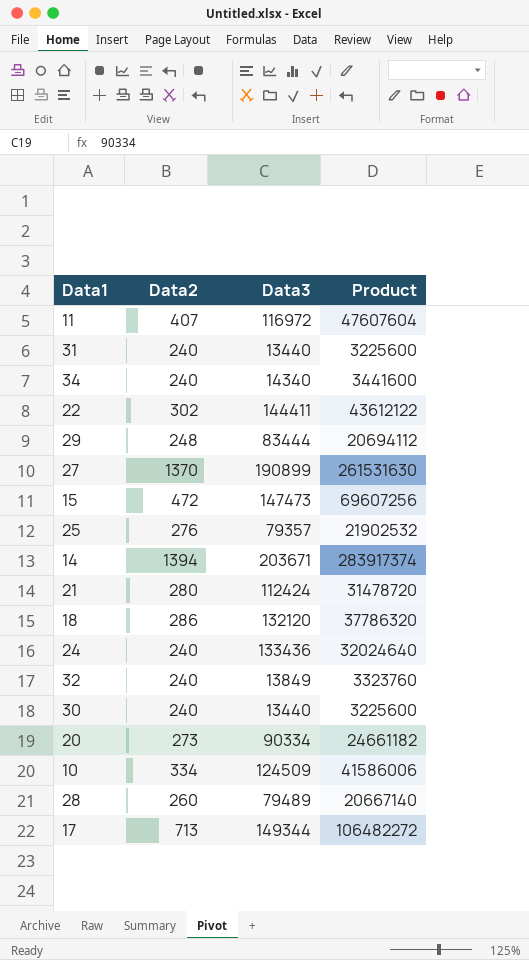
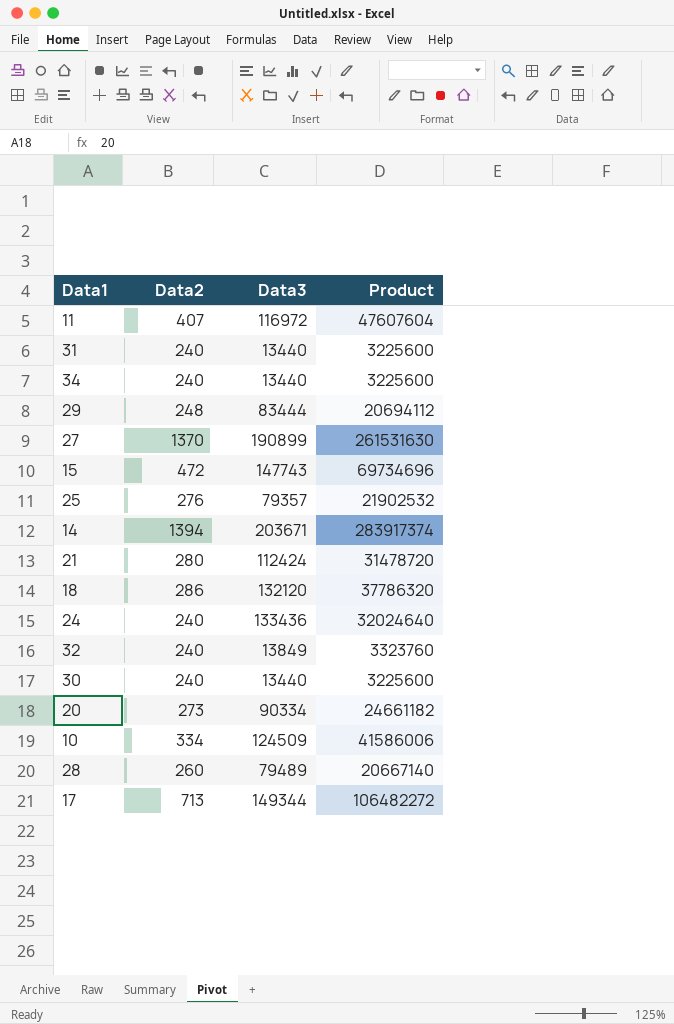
row 22: 302 | 144411 | 43612122 -> none
34 | Data3: 14340 -> 13440
34 | Product: 3441600 -> 3225600
15 | Data3: 147473 -> 147743
15 | Product: 69607256 -> 69734696

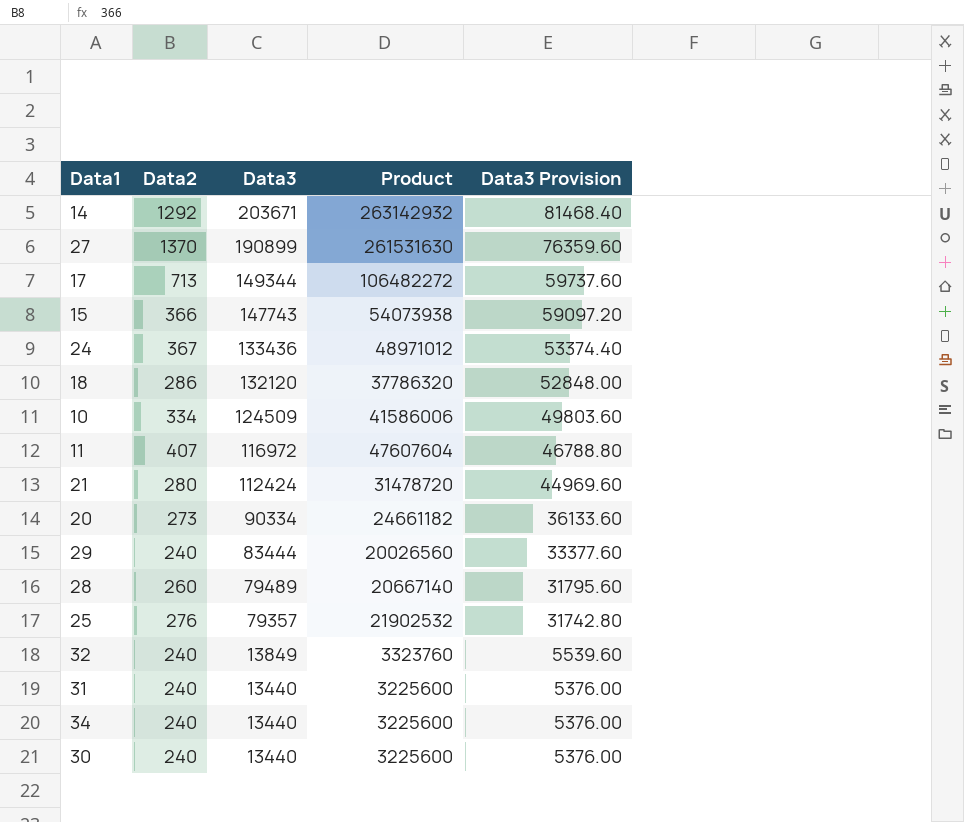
row order: none -> Data3 descending
column Data3 Provision | formula: none -> [Data3] * 0.4
14 | Data2: 1394 -> 1292
14 | Product: 283917374 -> 263142932
15 | Data2: 472 -> 366
15 | Product: 69734696 -> 54073938
24 | Data2: 240 -> 367
24 | Product: 32024640 -> 48971012
29 | Data2: 248 -> 240
29 | Product: 20694112 -> 20026560

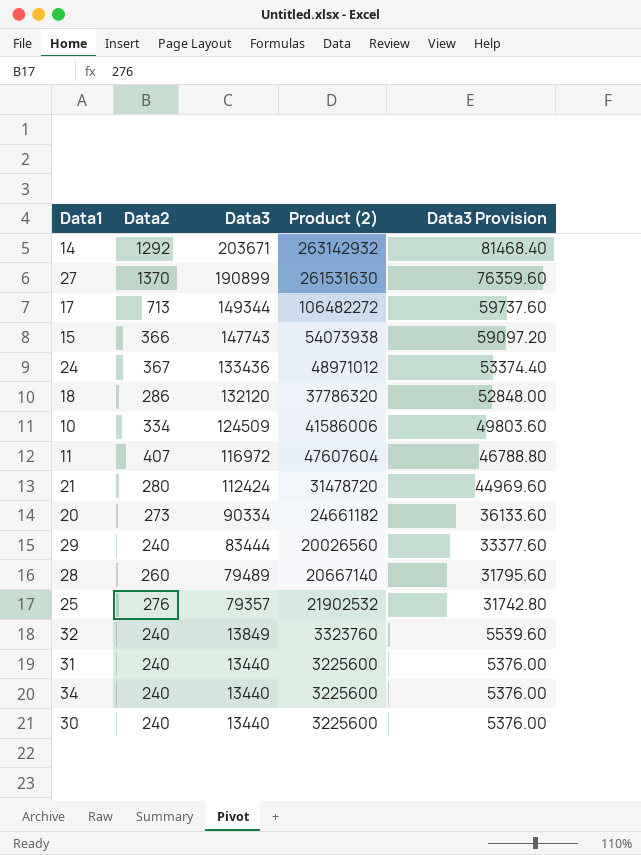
column name: Product -> Product (2)

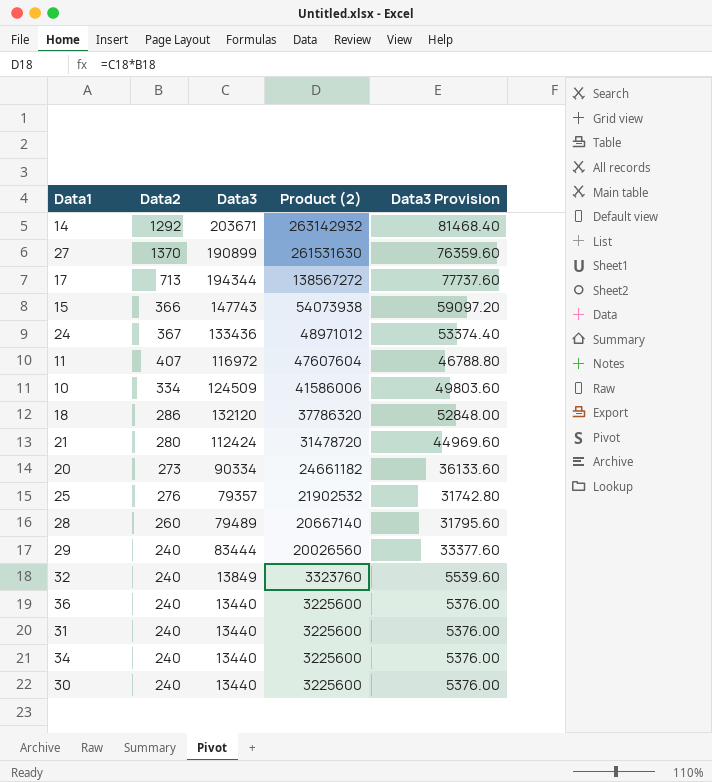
row order: Data3 descending -> Product (2) descending
17 | Data3: 149344 -> 194344
17 | Product (2): 106482272 -> 138567272
17 | Data3 Provision: 59737.60 -> 77737.60
row 36: none -> 240 | 13440 | 3225600 | 5376.00

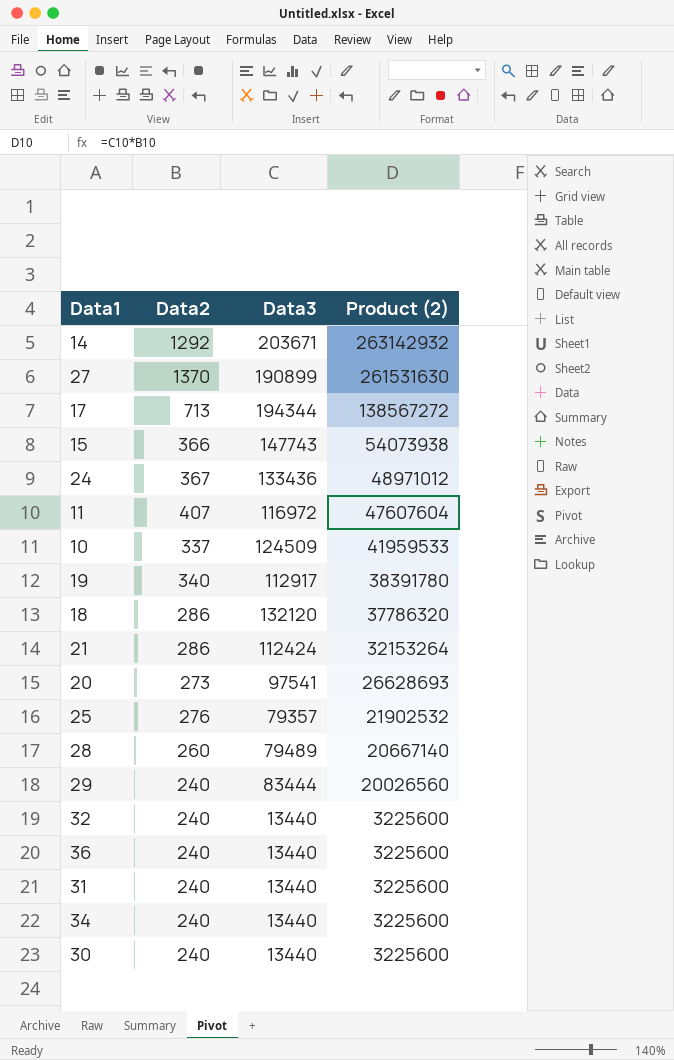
column Data3 Provision | formula: [Data3] * 0.4 -> none
10 | Data2: 334 -> 337
10 | Product (2): 41586006 -> 41959533
row 19: none -> 340 | 112917 | 38391780
21 | Data2: 280 -> 286
21 | Product (2): 31478720 -> 32153264
20 | Data3: 90334 -> 97541
20 | Product (2): 24661182 -> 26628693
32 | Data3: 13849 -> 13440
32 | Product (2): 3323760 -> 3225600

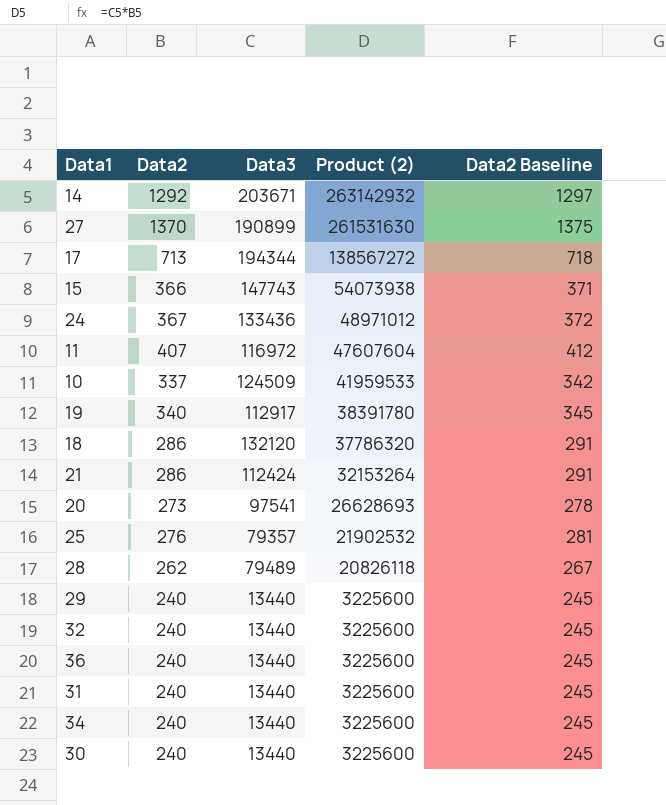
column Data2 Baseline | formula: none -> [Data2] + 5
28 | Data2: 260 -> 262
28 | Product (2): 20667140 -> 20826118
29 | Data3: 83444 -> 13440
29 | Product (2): 20026560 -> 3225600

